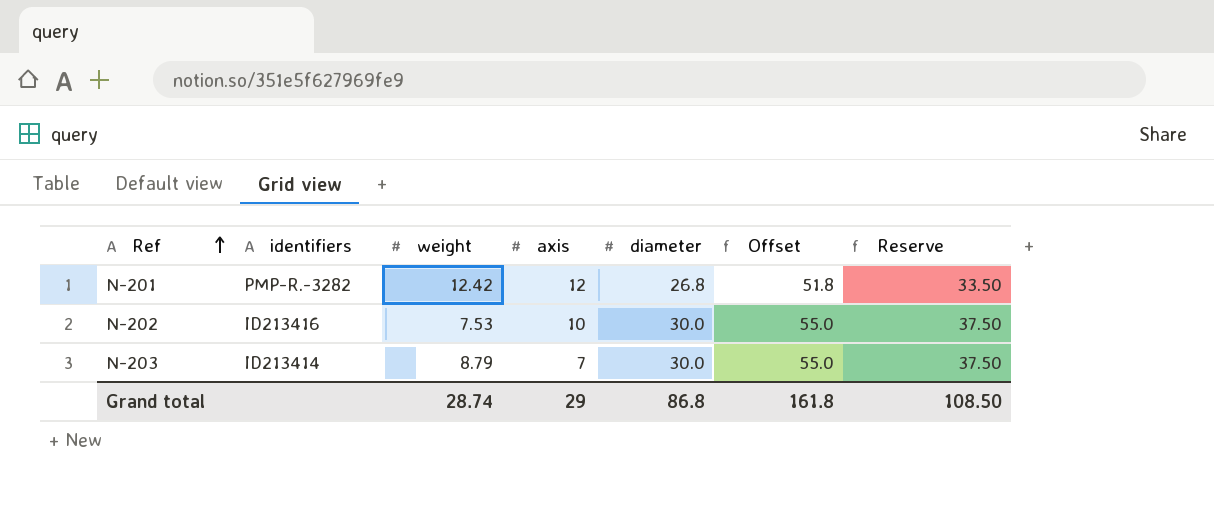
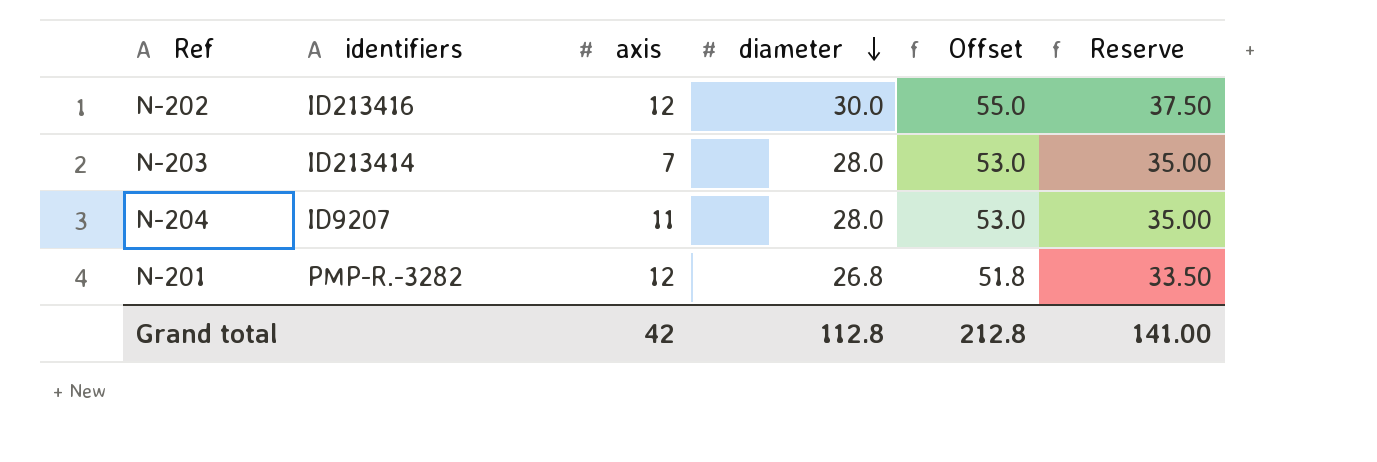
row order: Ref ascending -> diameter descending
column weight | position: 3 -> none
N-202 | axis: 10 -> 12
N-203 | diameter: 30.0 -> 28.0
N-203 | Offset: 55.0 -> 53.0
N-203 | Reserve: 37.50 -> 35.00
row N-204: none -> ID9207 | 11 | 28.0 | 53.0 | 35.00
Grand total | axis: 29 -> 42
Grand total | diameter: 86.8 -> 112.8
Grand total | Offset: 161.8 -> 212.8
Grand total | Reserve: 108.50 -> 141.00

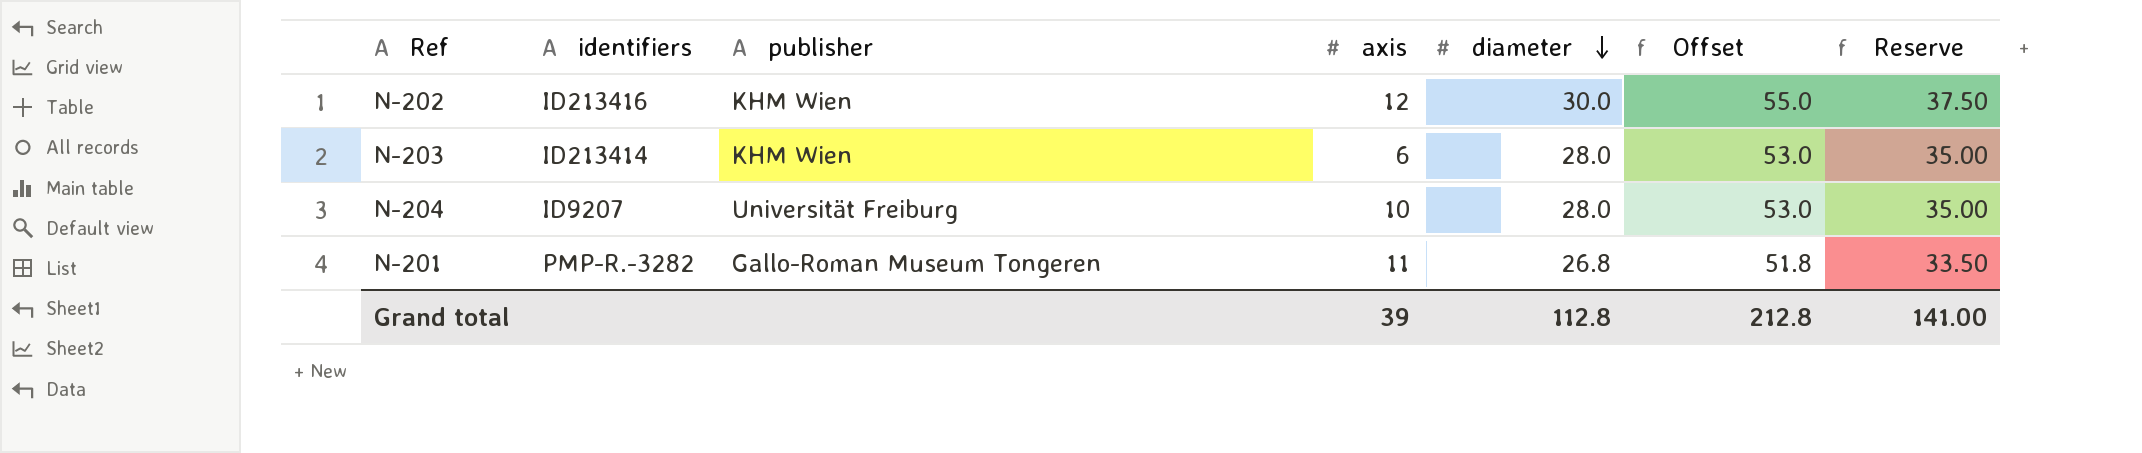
column publisher | position: none -> 3
N-203 | axis: 7 -> 6
N-204 | axis: 11 -> 10
N-201 | axis: 12 -> 11
Grand total | axis: 42 -> 39

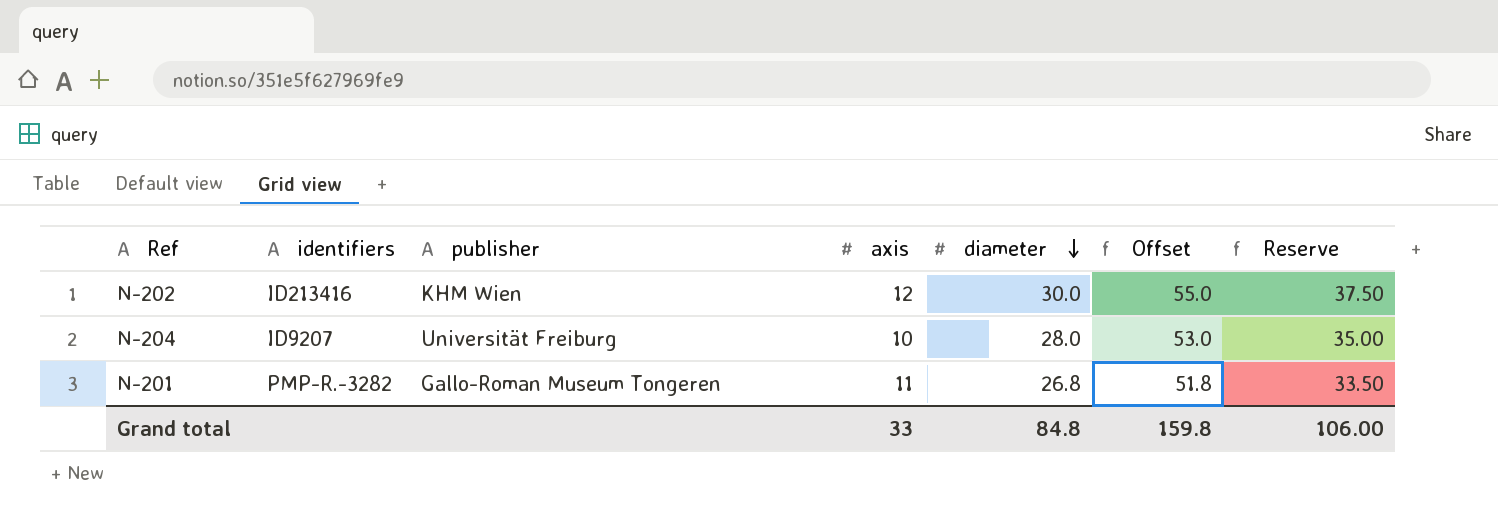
row N-203: ID213414 | KHM Wien | 6 | 28.0 | 53.0 | 35.00 -> none
Grand total | axis: 39 -> 33
Grand total | diameter: 112.8 -> 84.8
Grand total | Offset: 212.8 -> 159.8
Grand total | Reserve: 141.00 -> 106.00

